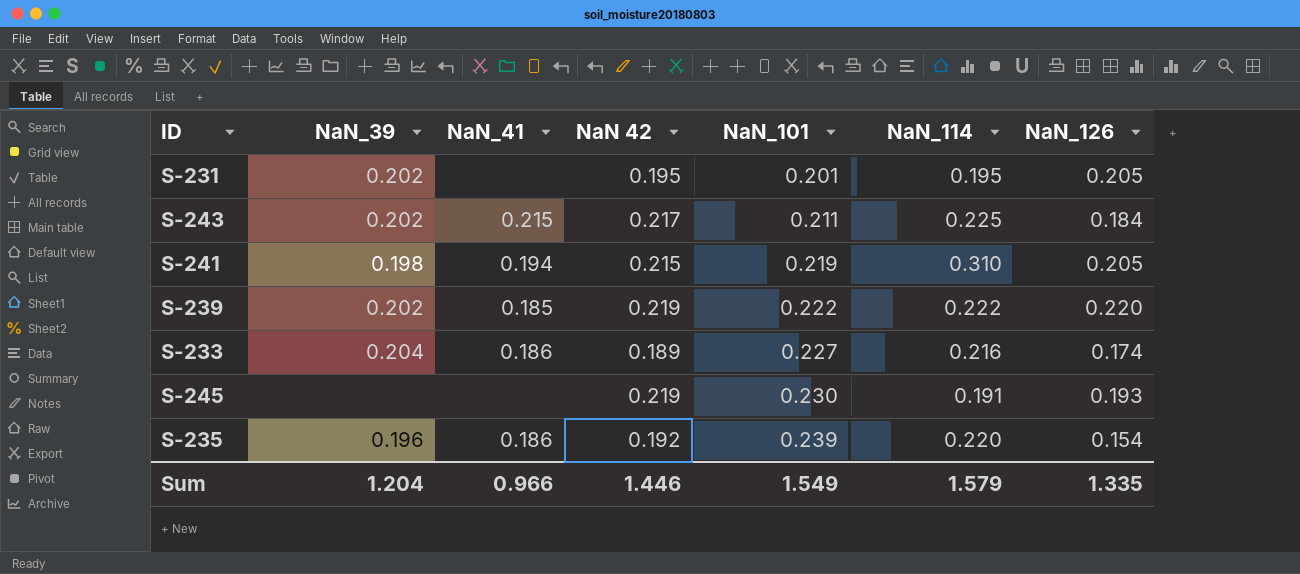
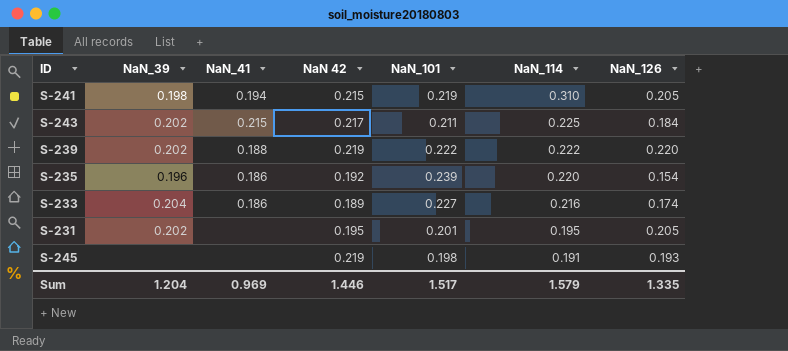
row order: NaN_101 ascending -> NaN_114 descending
S-239 | NaN_41: 0.185 -> 0.188
S-245 | NaN_101: 0.230 -> 0.198
Sum | NaN_41: 0.966 -> 0.969
Sum | NaN_101: 1.549 -> 1.517

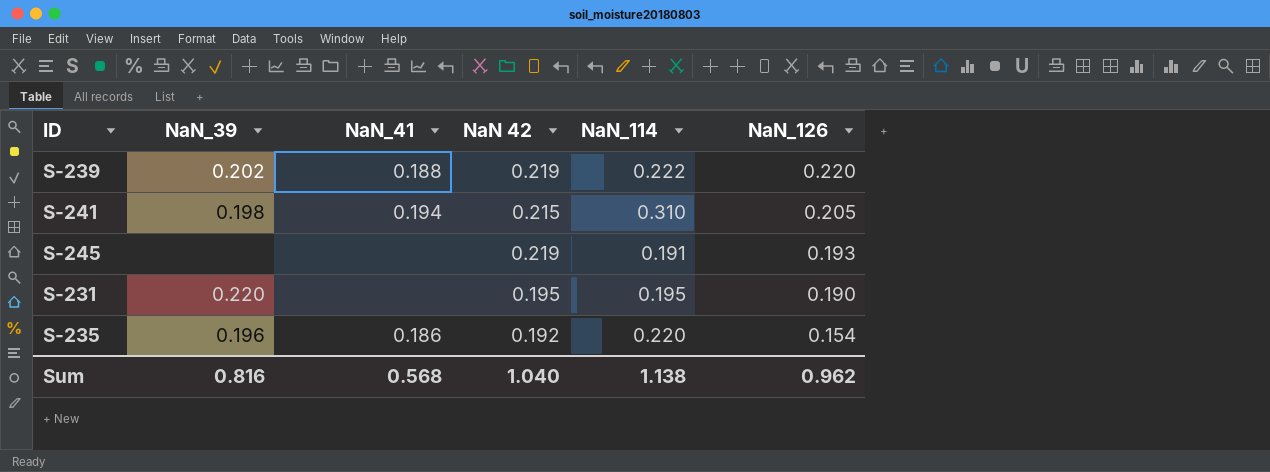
row order: NaN_114 descending -> NaN_126 descending
column NaN_101 | position: 5 -> none
row S-243: 0.202 | 0.215 | 0.217 | 0.211 | 0.225 | 0.184 -> none
row S-233: 0.204 | 0.186 | 0.189 | 0.227 | 0.216 | 0.174 -> none
S-231 | NaN_39: 0.202 -> 0.220
S-231 | NaN_126: 0.205 -> 0.190
Sum | NaN_39: 1.204 -> 0.816
Sum | NaN_41: 0.969 -> 0.568
Sum | NaN 42: 1.446 -> 1.040
Sum | NaN_114: 1.579 -> 1.138
Sum | NaN_126: 1.335 -> 0.962

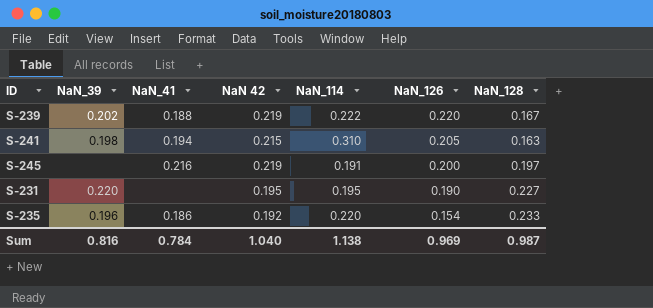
column NaN_128 | position: none -> 7
S-245 | NaN_41: none -> 0.216
S-245 | NaN_126: 0.193 -> 0.200
Sum | NaN_41: 0.568 -> 0.784
Sum | NaN_126: 0.962 -> 0.969

